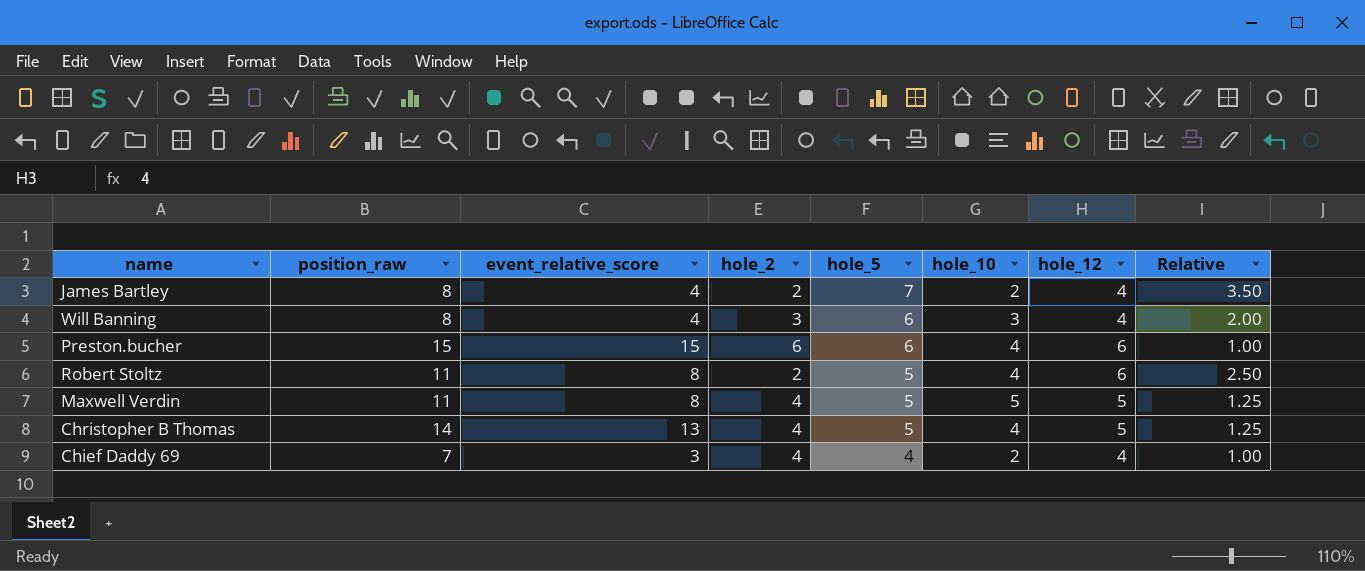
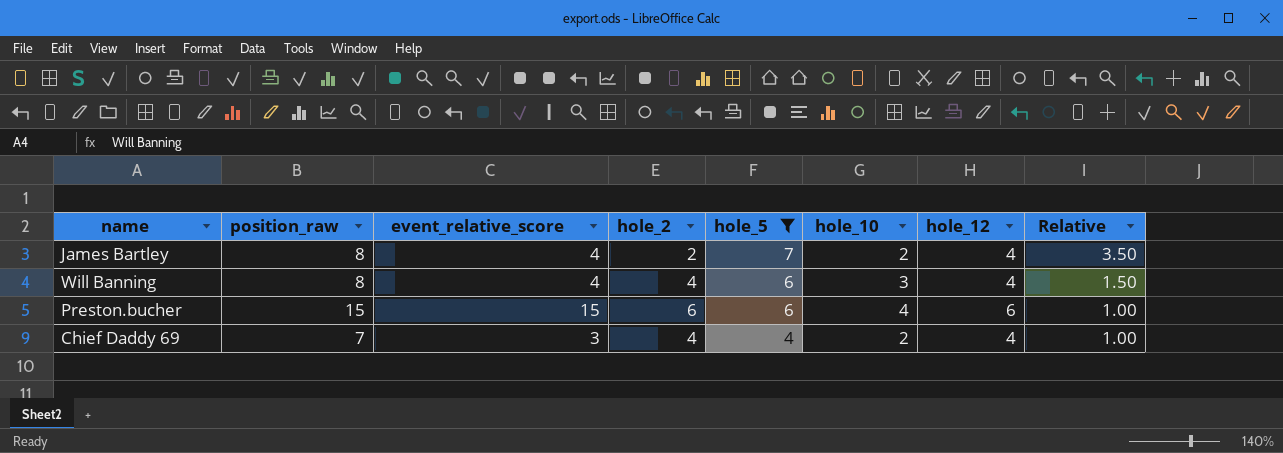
filter: none -> hole_5 != 5
Will Banning | hole_2: 3 -> 4
Will Banning | Relative: 2.00 -> 1.50

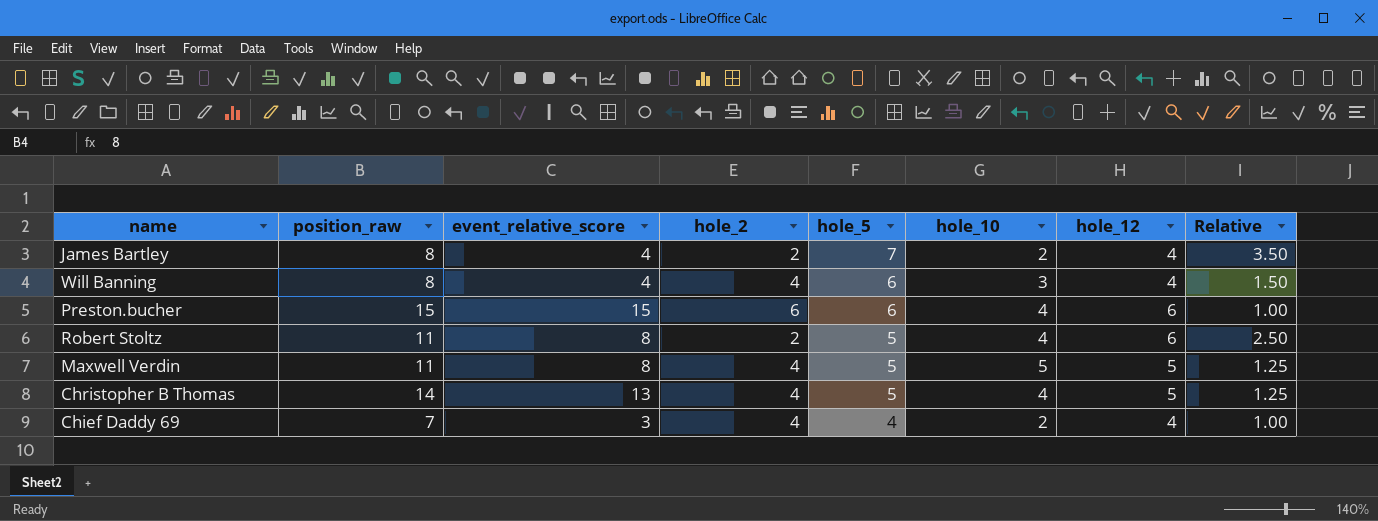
filter: hole_5 != 5 -> none

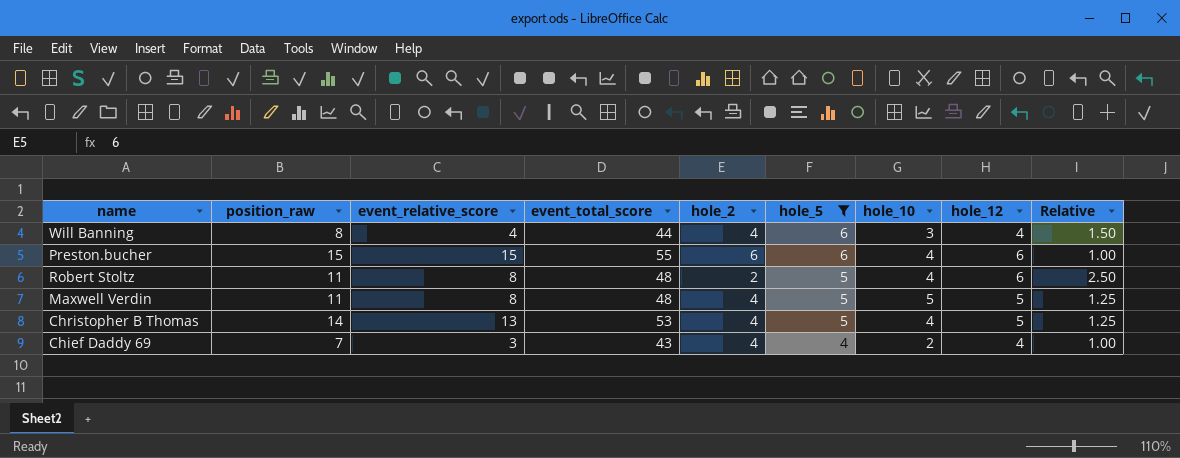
filter: none -> hole_5 != 7
column event_total_score | position: none -> 4

